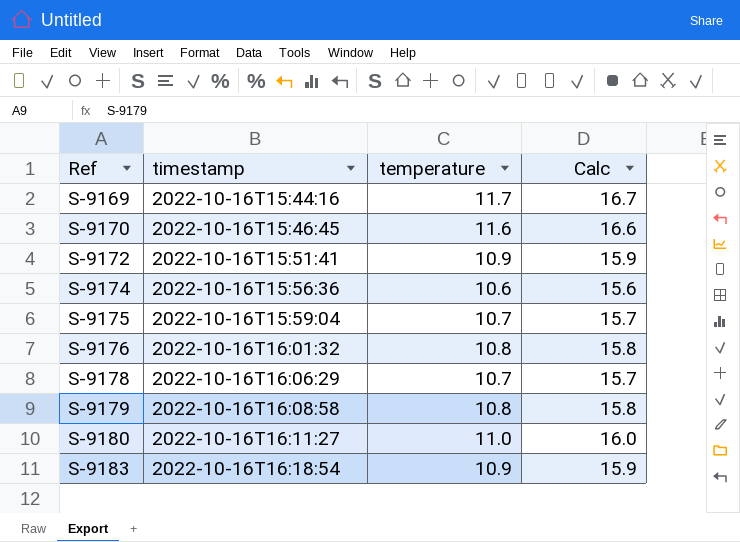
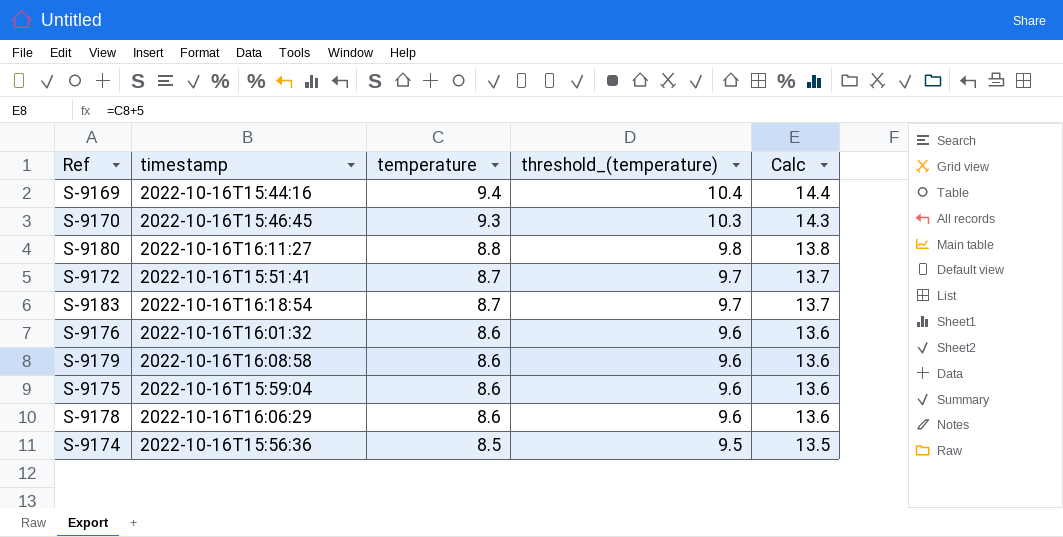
row order: Ref ascending -> temperature descending
column threshold_(temperature) | formula: none -> [temperature] + 1
S-9169 | temperature: 11.7 -> 9.4
S-9169 | Calc: 16.7 -> 14.4
S-9170 | temperature: 11.6 -> 9.3
S-9170 | Calc: 16.6 -> 14.3
S-9180 | temperature: 11.0 -> 8.8
S-9180 | Calc: 16.0 -> 13.8
S-9172 | temperature: 10.9 -> 8.7
S-9172 | Calc: 15.9 -> 13.7
S-9183 | temperature: 10.9 -> 8.7
S-9183 | Calc: 15.9 -> 13.7
S-9176 | temperature: 10.8 -> 8.6
S-9176 | Calc: 15.8 -> 13.6
S-9179 | temperature: 10.8 -> 8.6
S-9179 | Calc: 15.8 -> 13.6
S-9175 | temperature: 10.7 -> 8.6
S-9175 | Calc: 15.7 -> 13.6
S-9178 | temperature: 10.7 -> 8.6
S-9178 | Calc: 15.7 -> 13.6
S-9174 | temperature: 10.6 -> 8.5
S-9174 | Calc: 15.6 -> 13.5

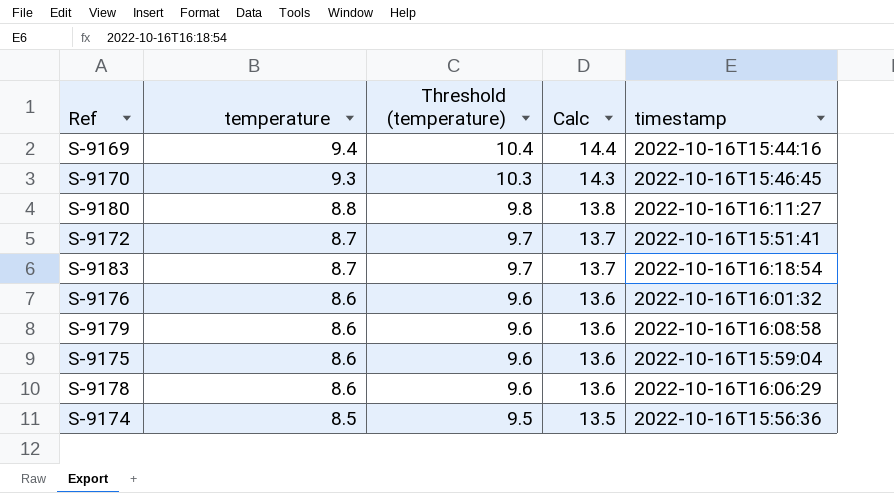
column name: threshold_(temperature) -> Threshold (temperature)
column timestamp | position: 2 -> 5

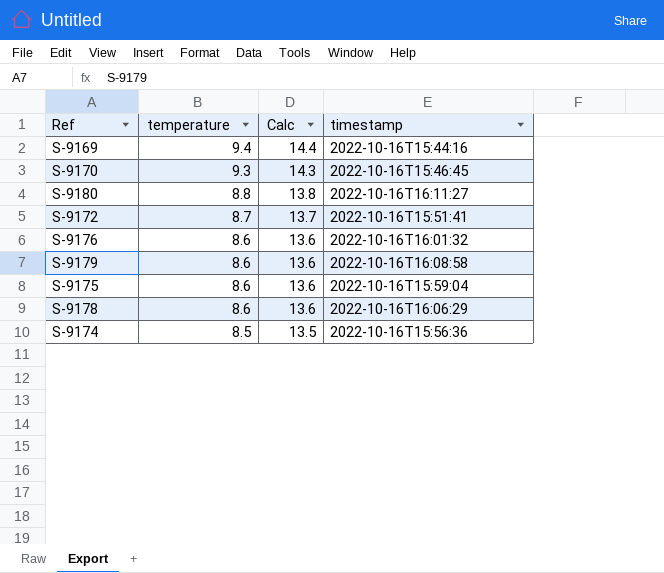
column Threshold (temperature) | formula: [temperature] + 1 -> none
row S-9183: 8.7 | 9.7 | 13.7 | 2022-10-16T16:18:54 -> none

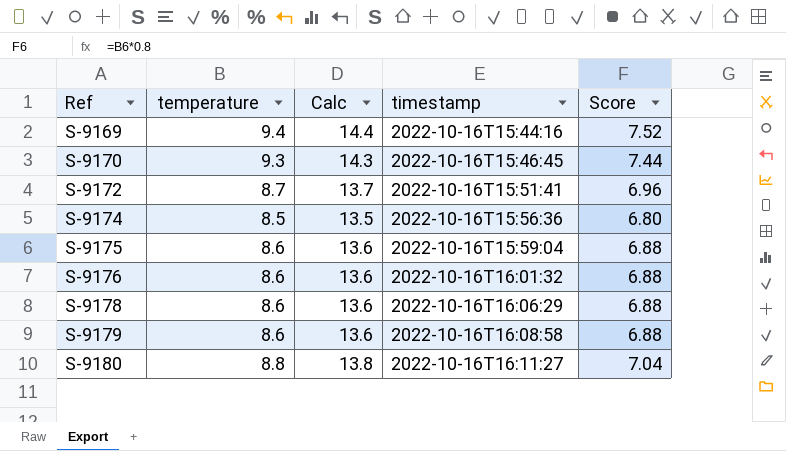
row order: temperature descending -> Ref ascending
column Score | formula: none -> [temperature] * 0.8

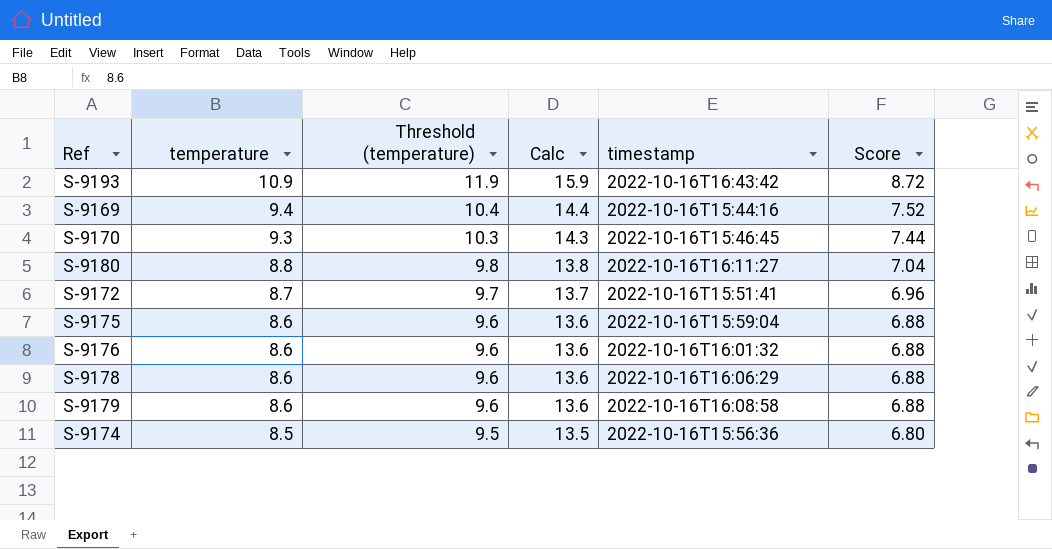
row order: Ref ascending -> temperature descending
column Threshold (temperature) | formula: none -> [temperature] + 1
row S-9193: none -> 10.9 | 11.9 | 15.9 | 2022-10-16T16:43:42 | 8.72

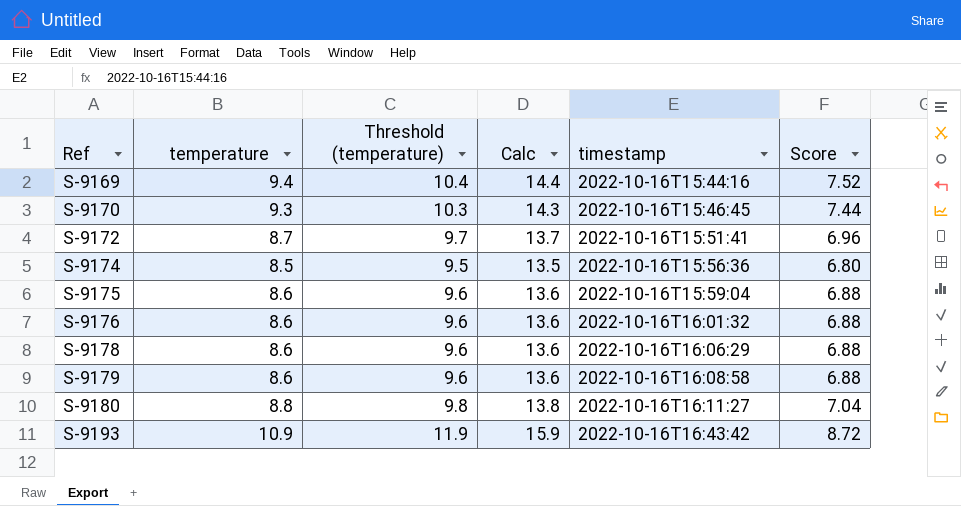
row order: temperature descending -> Ref ascending

